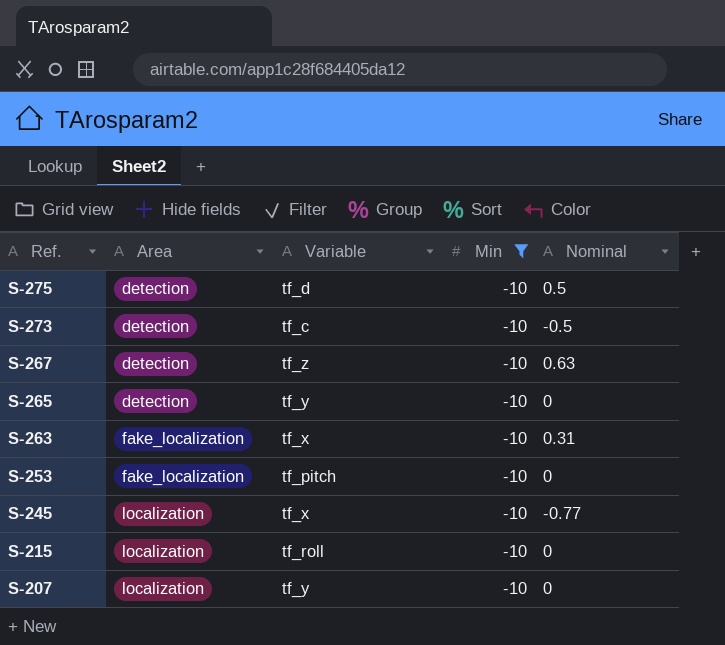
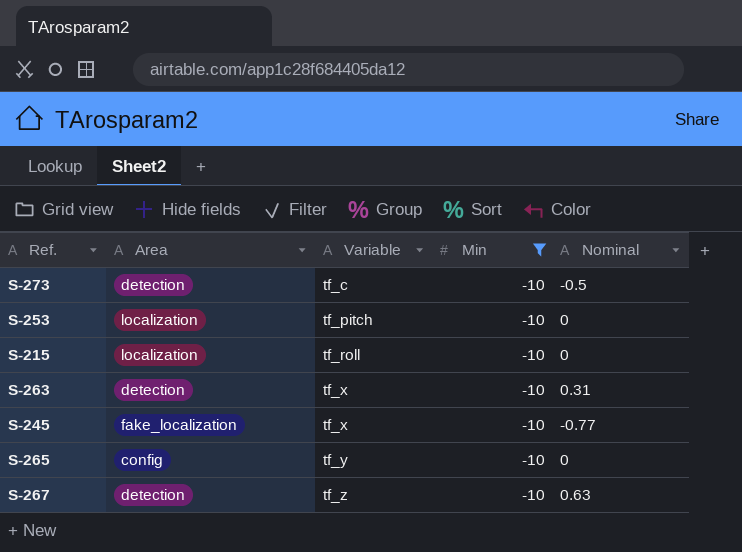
row order: Ref. descending -> Variable ascending
row S-275: detection | tf_d | -10 | 0.5 -> none
row S-207: localization | tf_y | -10 | 0 -> none
S-253 | Area: fake_localization -> localization
S-263 | Area: fake_localization -> detection
S-245 | Area: localization -> fake_localization
S-265 | Area: detection -> config

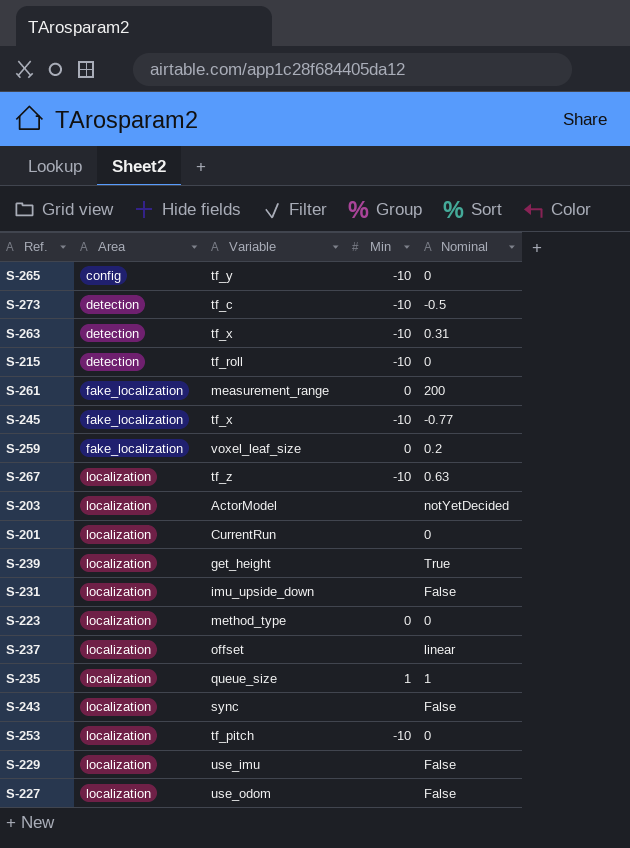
filter: Min = -10 -> none
row order: Variable ascending -> Area ascending
S-215 | Area: localization -> detection
S-267 | Area: detection -> localization

